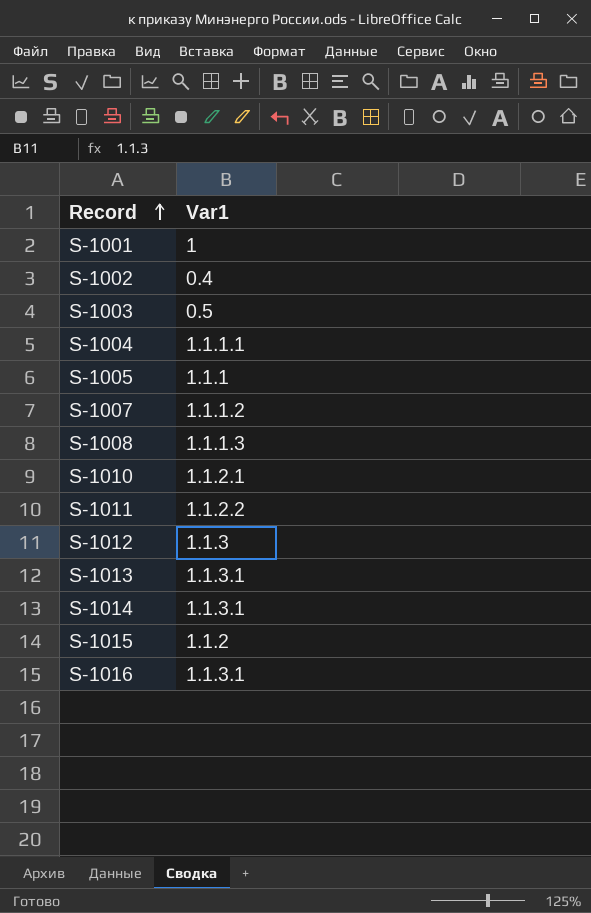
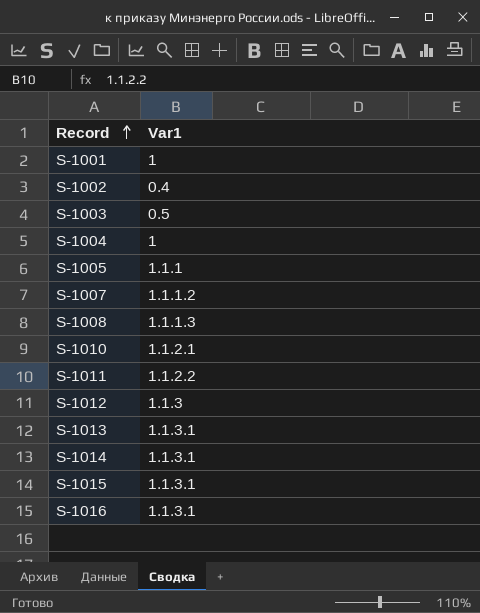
S-1004 | Var1: 1.1.1.1 -> 1
S-1015 | Var1: 1.1.2 -> 1.1.3.1

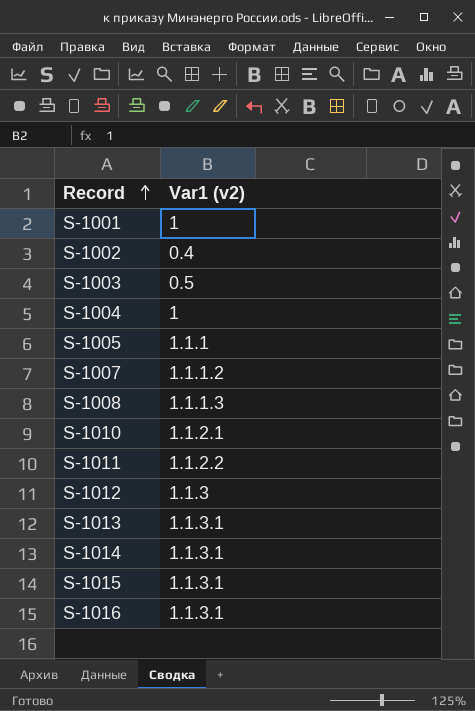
column name: Var1 -> Var1 (v2)

